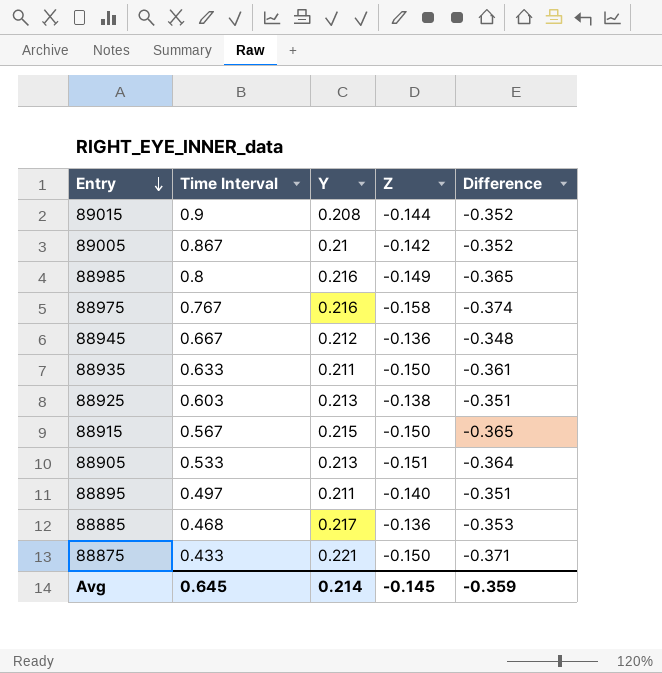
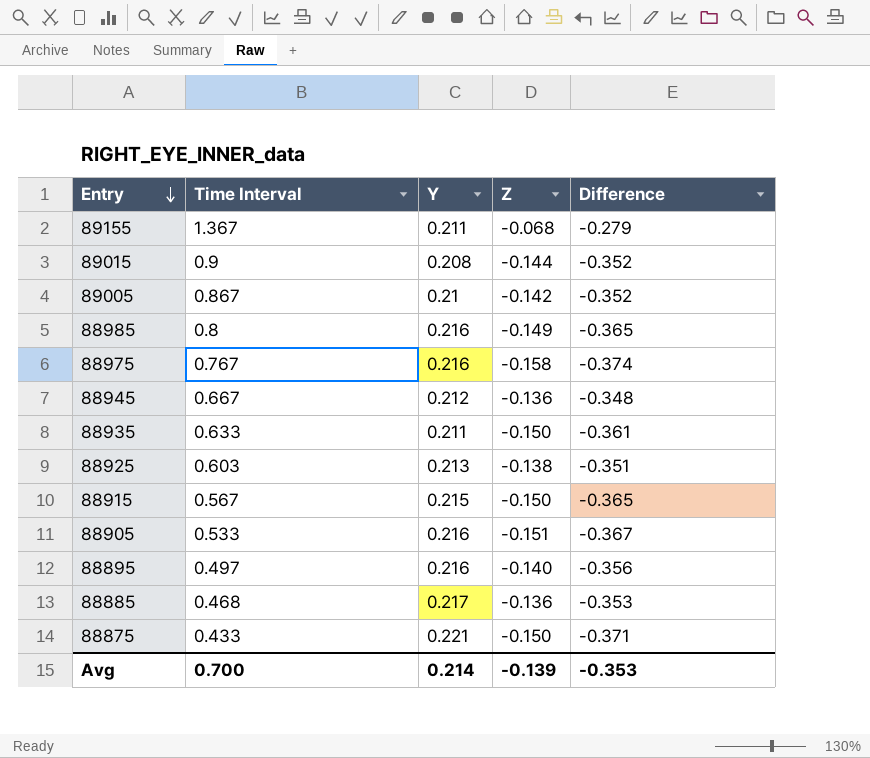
row 89155: none -> 1.367 | 0.211 | -0.068 | -0.279
88905 | Y: 0.213 -> 0.216
88905 | Difference: -0.364 -> -0.367
88895 | Y: 0.211 -> 0.216
88895 | Difference: -0.351 -> -0.356
Avg | Time Interval: 0.645 -> 0.700
Avg | Z: -0.145 -> -0.139
Avg | Difference: -0.359 -> -0.353

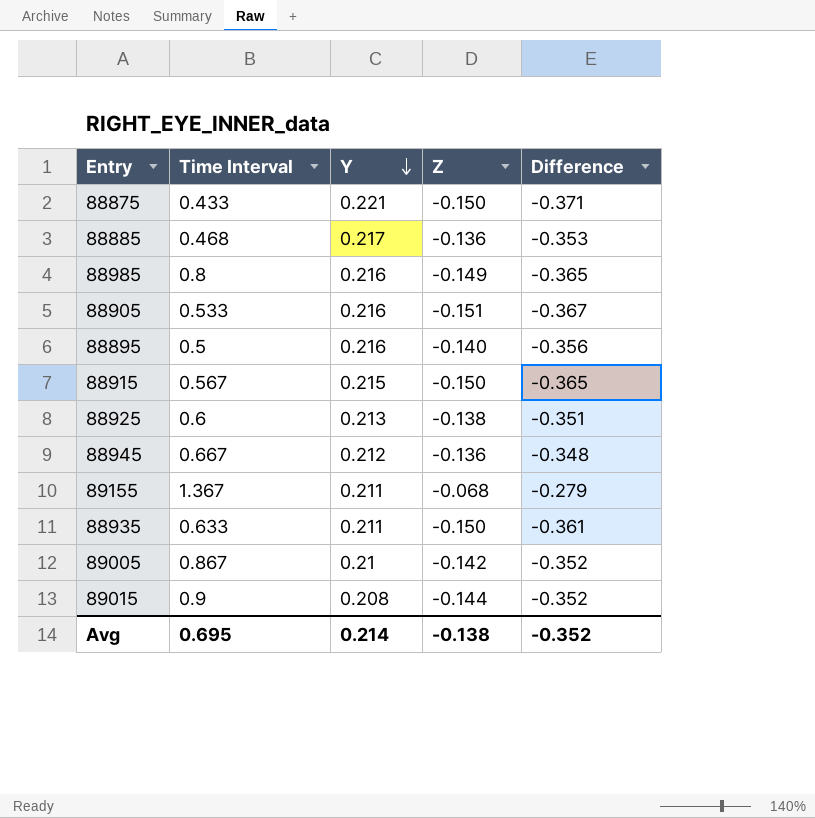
row order: Entry descending -> Y descending
row 88975: 0.767 | 0.216 | -0.158 | -0.374 -> none
88895 | Time Interval: 0.497 -> 0.5
88925 | Time Interval: 0.603 -> 0.6
Avg | Time Interval: 0.700 -> 0.695
Avg | Z: -0.139 -> -0.138
Avg | Difference: -0.353 -> -0.352

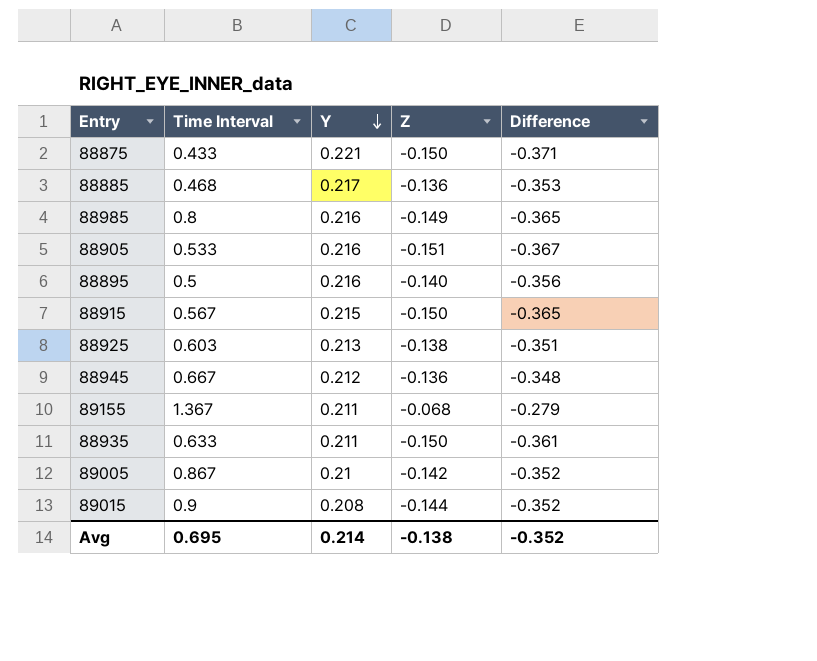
88925 | Time Interval: 0.6 -> 0.603

